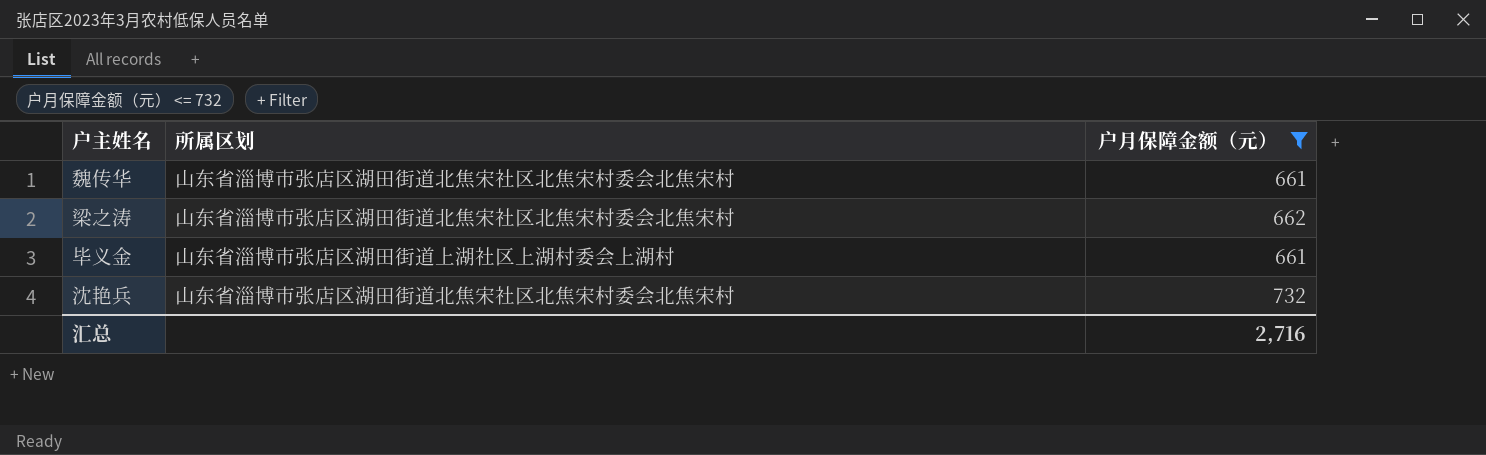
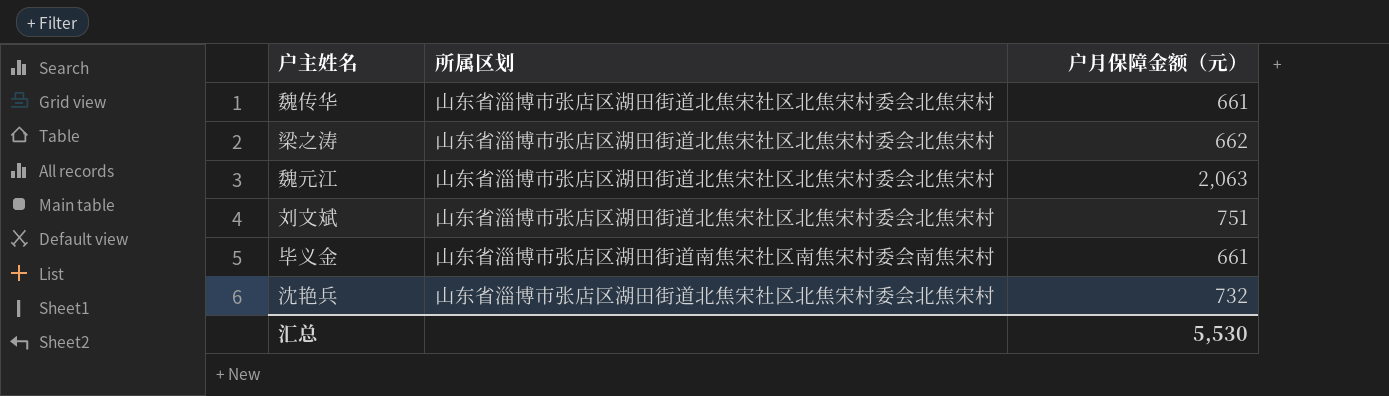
filter: 户月保障金额（元） <= 732 -> none
毕义金 | 所属区划: 山东省淄博市张店区湖田街道上湖社区上湖村委会上湖村 -> 山东省淄博市张店区湖田街道南焦宋社区南焦宋村委会南焦宋村
汇总 | 户月保障金额（元）: 2,716 -> 5,530

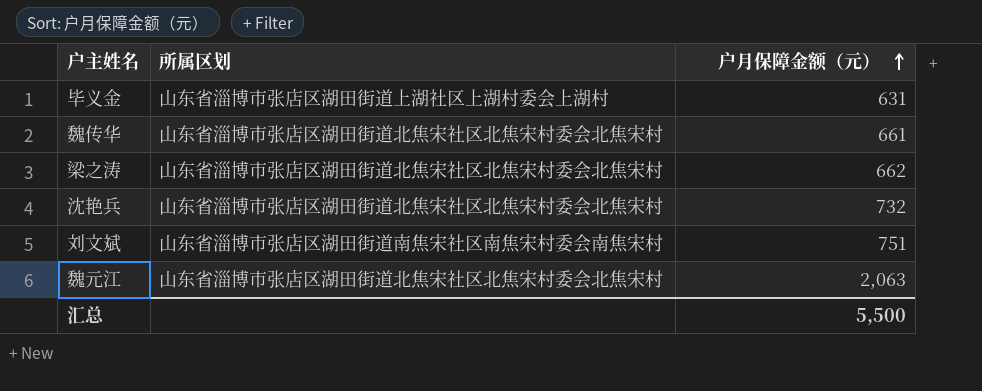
row order: none -> 户月保障金额（元） ascending
毕义金 | 所属区划: 山东省淄博市张店区湖田街道南焦宋社区南焦宋村委会南焦宋村 -> 山东省淄博市张店区湖田街道上湖社区上湖村委会上湖村
毕义金 | 户月保障金额（元）: 661 -> 631
刘文斌 | 所属区划: 山东省淄博市张店区湖田街道北焦宋社区北焦宋村委会北焦宋村 -> 山东省淄博市张店区湖田街道南焦宋社区南焦宋村委会南焦宋村
汇总 | 户月保障金额（元）: 5,530 -> 5,500

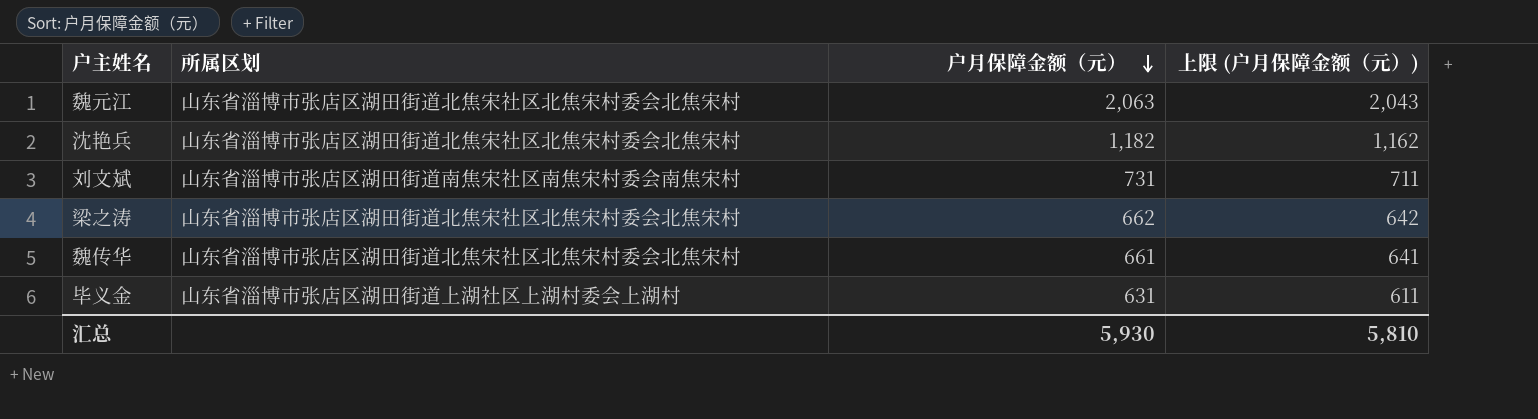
row order: 户月保障金额（元） ascending -> 户月保障金额（元） descending
column 上限 (户月保障金额（元）) | formula: none -> [户月保障金额（元）] - 20
沈艳兵 | 户月保障金额（元）: 732 -> 1,182
刘文斌 | 户月保障金额（元）: 751 -> 731
汇总 | 户月保障金额（元）: 5,500 -> 5,930

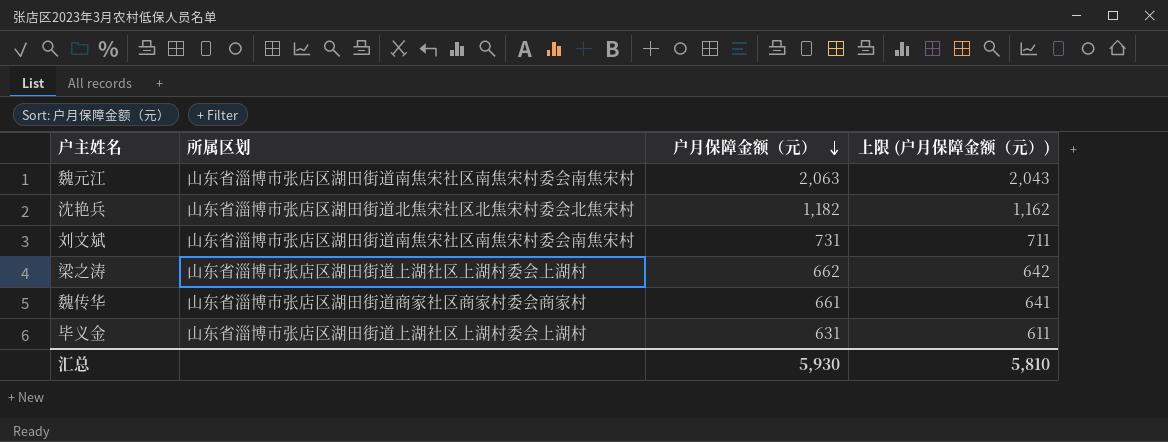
魏元江 | 所属区划: 山东省淄博市张店区湖田街道北焦宋社区北焦宋村委会北焦宋村 -> 山东省淄博市张店区湖田街道南焦宋社区南焦宋村委会南焦宋村
梁之涛 | 所属区划: 山东省淄博市张店区湖田街道北焦宋社区北焦宋村委会北焦宋村 -> 山东省淄博市张店区湖田街道上湖社区上湖村委会上湖村
魏传华 | 所属区划: 山东省淄博市张店区湖田街道北焦宋社区北焦宋村委会北焦宋村 -> 山东省淄博市张店区湖田街道商家社区商家村委会商家村

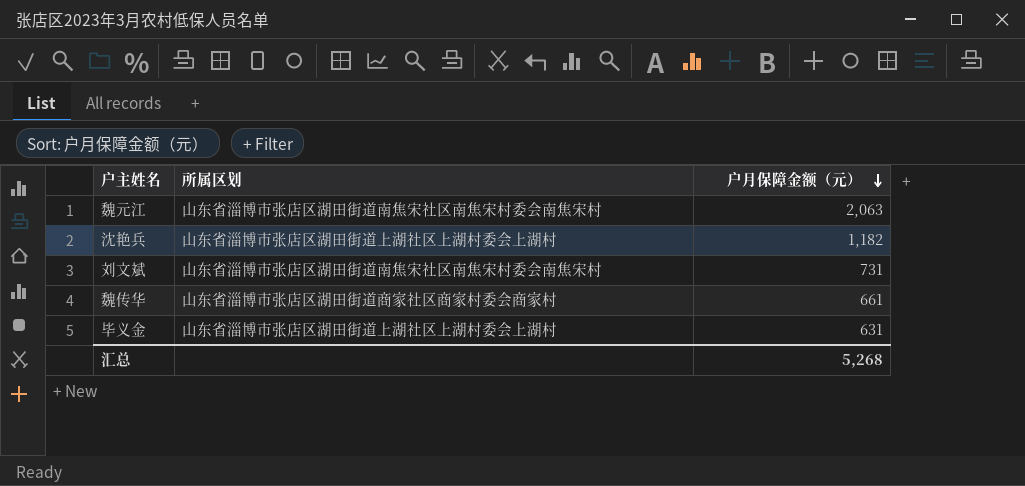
column 上限 (户月保障金额（元）) | formula: [户月保障金额（元）] - 20 -> none
row 梁之涛: 山东省淄博市张店区湖田街道上湖社区上湖村委会上湖村 | 662 | 642 -> none
沈艳兵 | 所属区划: 山东省淄博市张店区湖田街道北焦宋社区北焦宋村委会北焦宋村 -> 山东省淄博市张店区湖田街道上湖社区上湖村委会上湖村
汇总 | 户月保障金额（元）: 5,930 -> 5,268

